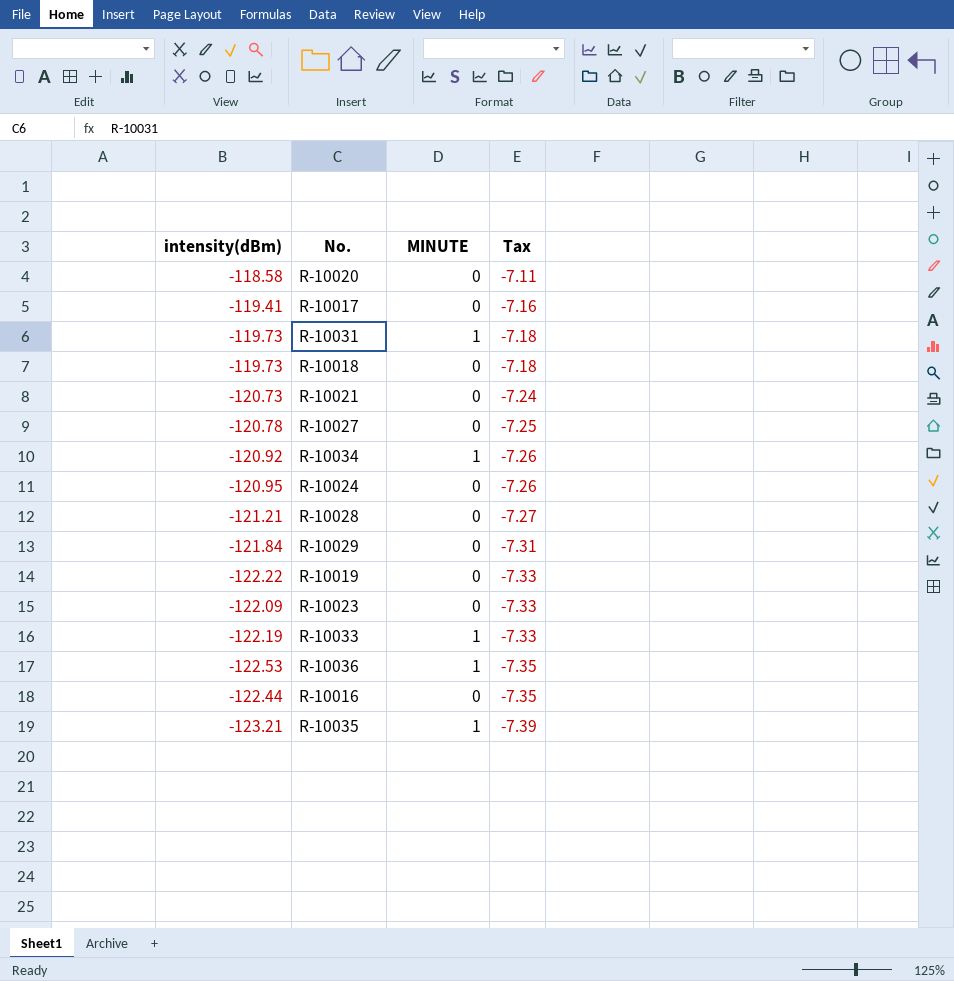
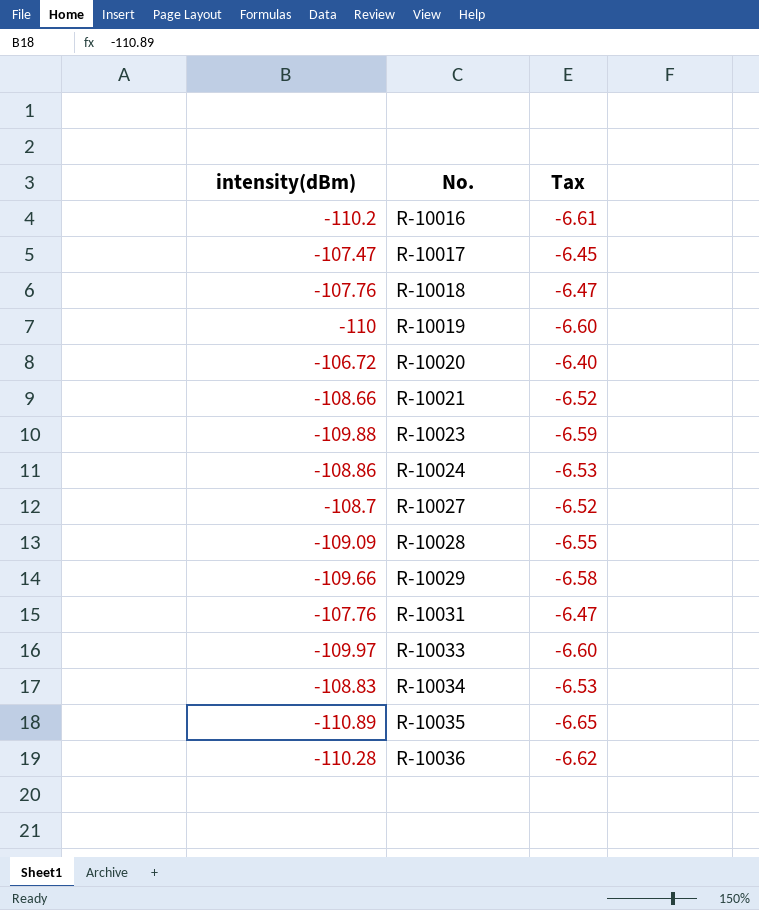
row order: Tax descending -> No. ascending
column MINUTE | position: 3 -> none
R-10016 | intensity(dBm): -122.44 -> -110.2
R-10016 | Tax: -7.35 -> -6.61
R-10017 | intensity(dBm): -119.41 -> -107.47
R-10017 | Tax: -7.16 -> -6.45
R-10018 | intensity(dBm): -119.73 -> -107.76
R-10018 | Tax: -7.18 -> -6.47
R-10019 | intensity(dBm): -122.22 -> -110
R-10019 | Tax: -7.33 -> -6.60
R-10020 | intensity(dBm): -118.58 -> -106.72
R-10020 | Tax: -7.11 -> -6.40
R-10021 | intensity(dBm): -120.73 -> -108.66
R-10021 | Tax: -7.24 -> -6.52
R-10023 | intensity(dBm): -122.09 -> -109.88
R-10023 | Tax: -7.33 -> -6.59
R-10024 | intensity(dBm): -120.95 -> -108.86
R-10024 | Tax: -7.26 -> -6.53
R-10027 | intensity(dBm): -120.78 -> -108.7
R-10027 | Tax: -7.25 -> -6.52
R-10028 | intensity(dBm): -121.21 -> -109.09
R-10028 | Tax: -7.27 -> -6.55
R-10029 | intensity(dBm): -121.84 -> -109.66
R-10029 | Tax: -7.31 -> -6.58
R-10031 | intensity(dBm): -119.73 -> -107.76
R-10031 | Tax: -7.18 -> -6.47
R-10033 | intensity(dBm): -122.19 -> -109.97
R-10033 | Tax: -7.33 -> -6.60
R-10034 | intensity(dBm): -120.92 -> -108.83
R-10034 | Tax: -7.26 -> -6.53
R-10035 | intensity(dBm): -123.21 -> -110.89
R-10035 | Tax: -7.39 -> -6.65
R-10036 | intensity(dBm): -122.53 -> -110.28
R-10036 | Tax: -7.35 -> -6.62

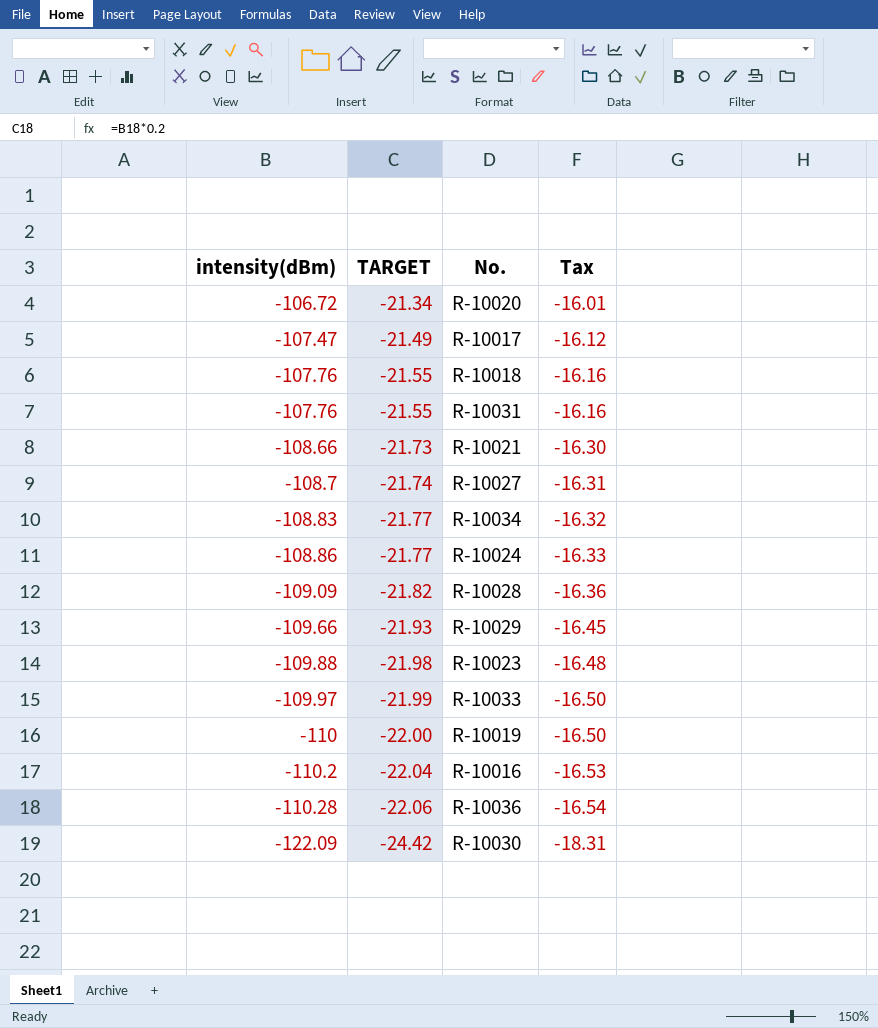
row order: No. ascending -> intensity(dBm) descending
column TARGET | formula: none -> [intensity(dBm)] * 0.2
column Tax | formula: [intensity(dBm)] * 0.06 -> [intensity(dBm)] * 0.15
row R-10035: -110.89 | -6.65 -> none
row R-10030: none -> -122.09 | -24.42 | -18.31

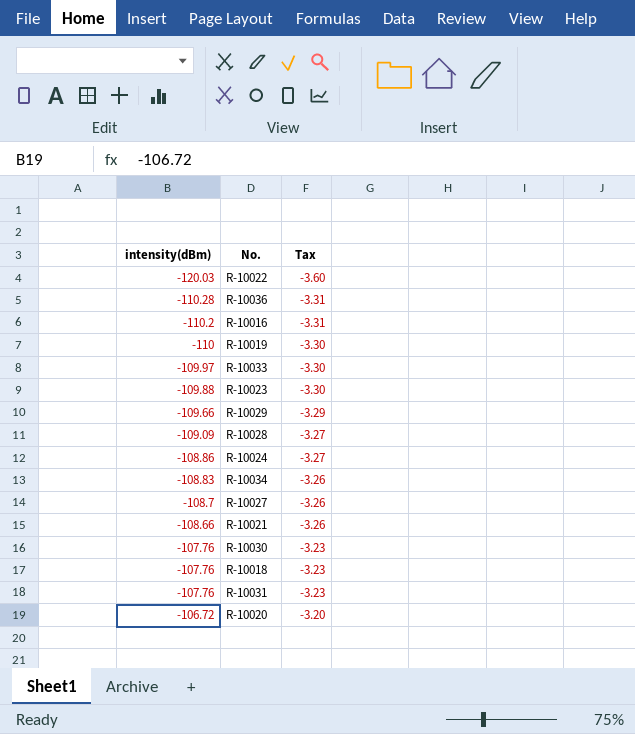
row order: intensity(dBm) descending -> intensity(dBm) ascending
column TARGET | formula: [intensity(dBm)] * 0.2 -> none
column Tax | formula: [intensity(dBm)] * 0.15 -> [intensity(dBm)] * 0.03
row R-10017: -107.47 | -21.49 | -16.12 -> none
row R-10022: none -> -120.03 | -3.60
R-10030 | intensity(dBm): -122.09 -> -107.76

